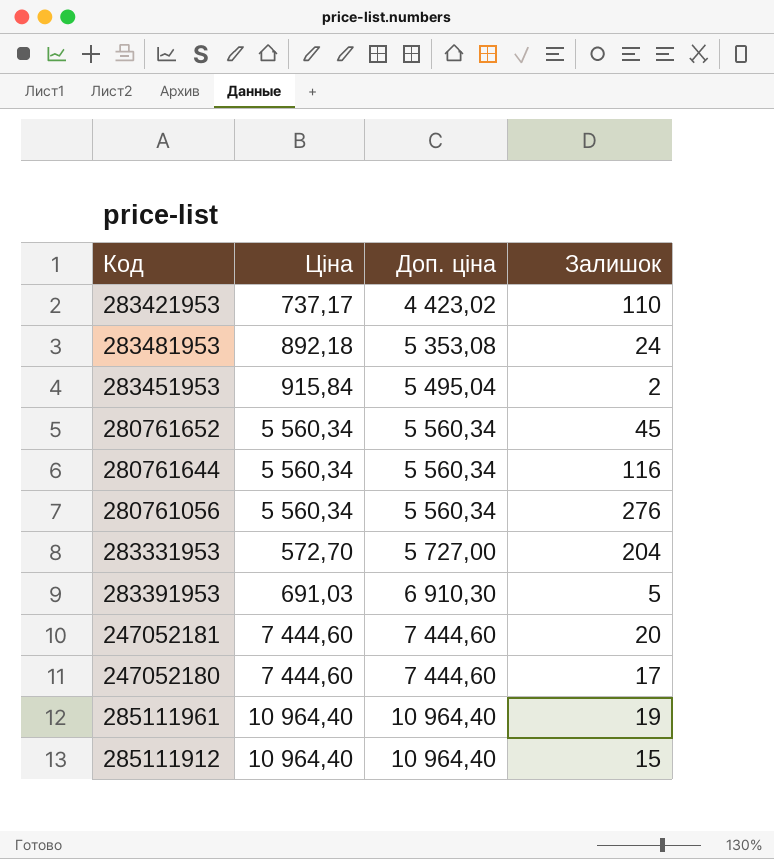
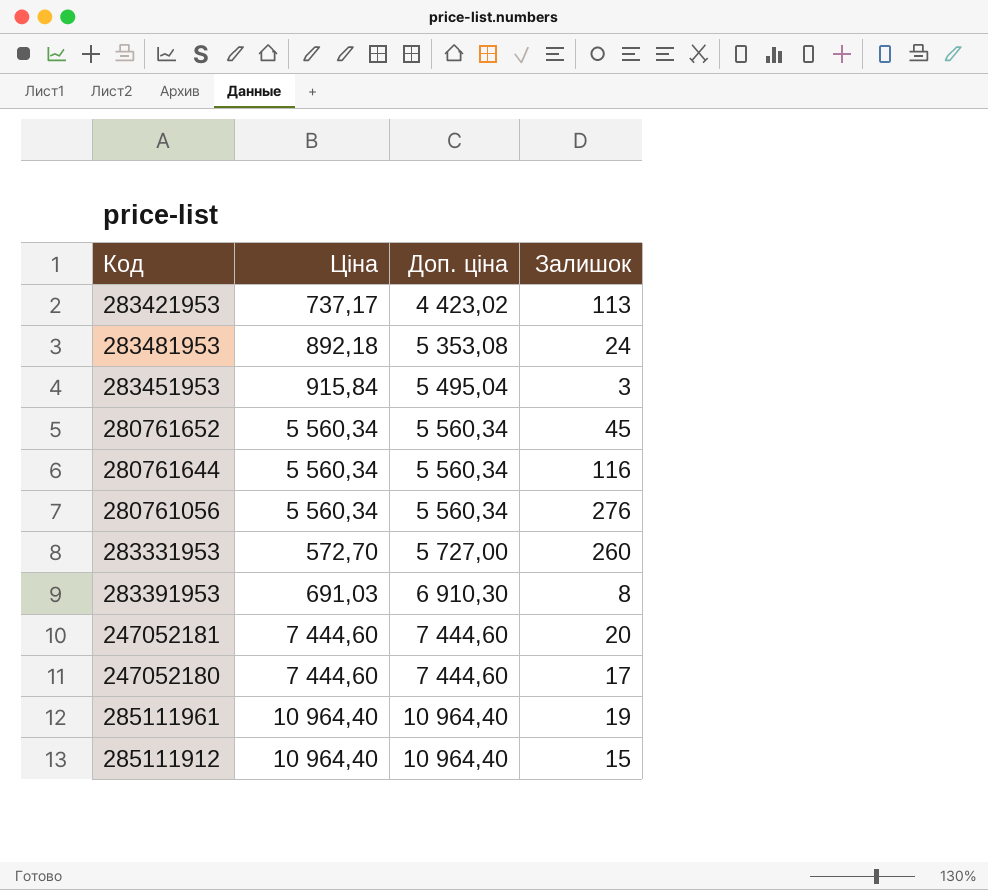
283421953 | Залишок: 110 -> 113
283451953 | Залишок: 2 -> 3
283331953 | Залишок: 204 -> 260
283391953 | Залишок: 5 -> 8

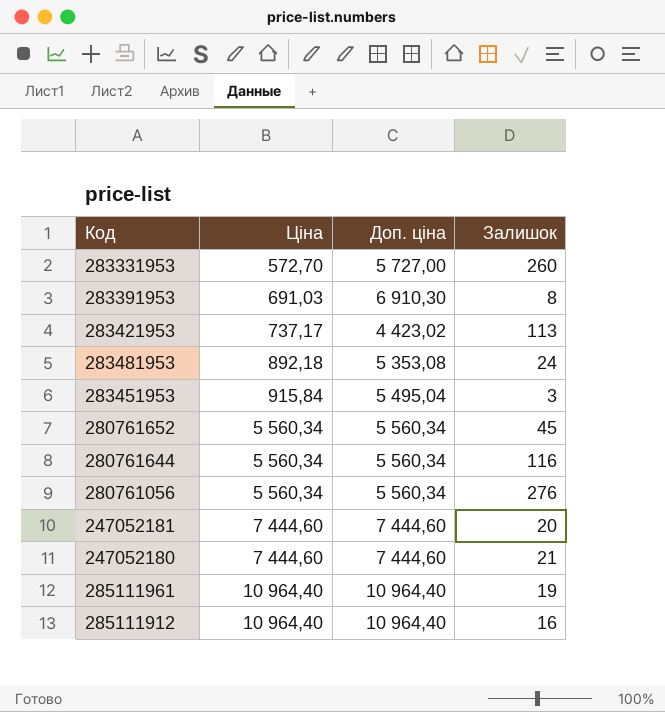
row order: Доп. ціна ascending -> Ціна ascending
247052180 | Залишок: 17 -> 21
285111912 | Залишок: 15 -> 16

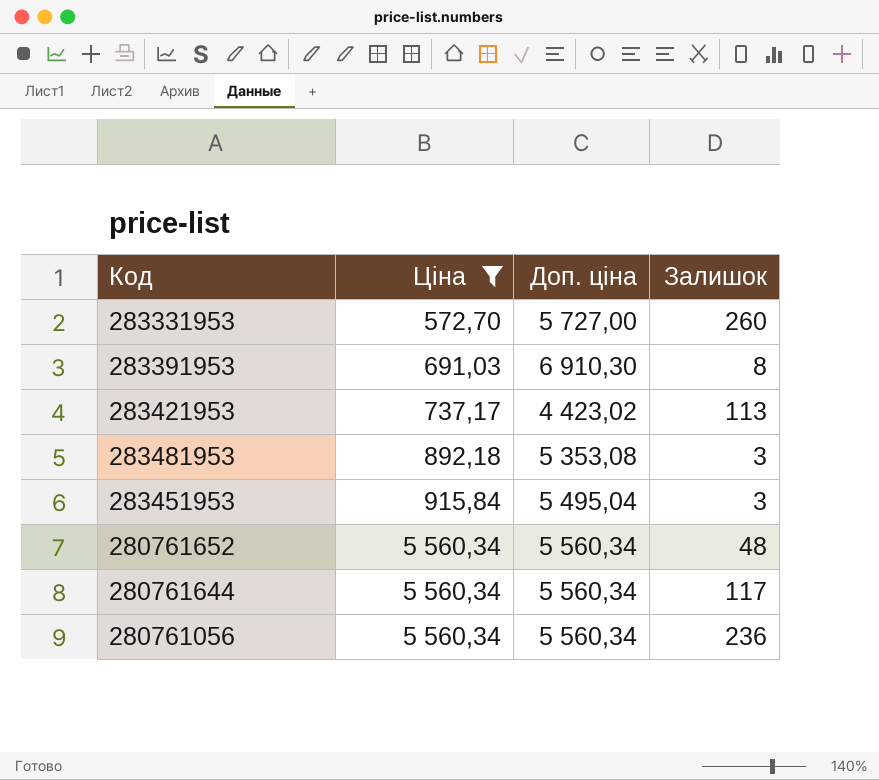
filter: none -> Ціна <= 5 560,34
283481953 | Залишок: 24 -> 3
280761652 | Залишок: 45 -> 48
280761644 | Залишок: 116 -> 117
280761056 | Залишок: 276 -> 236

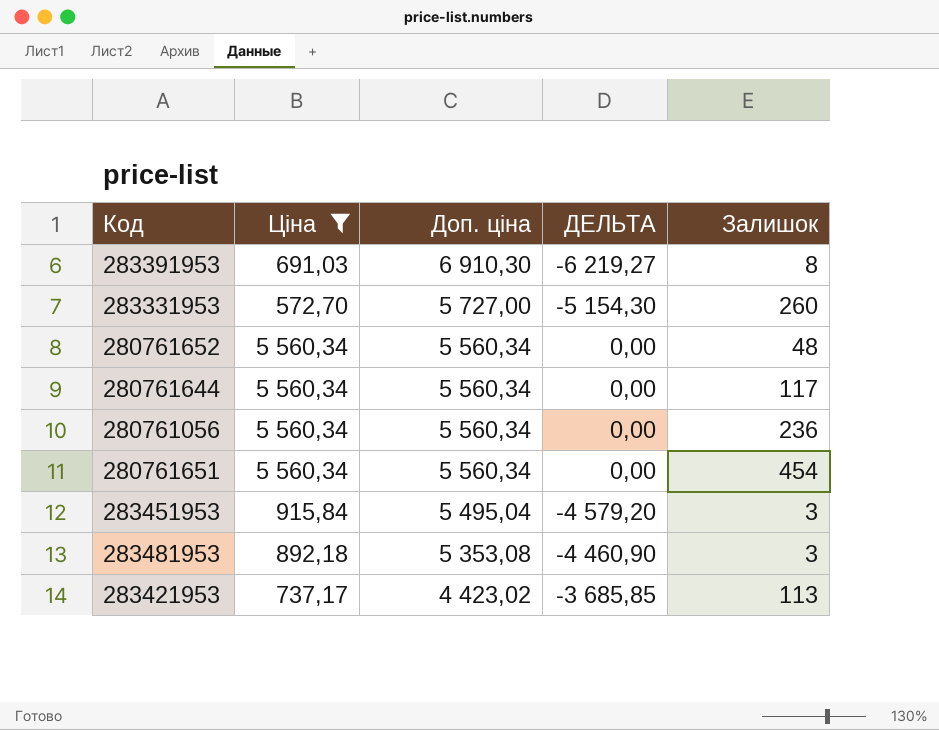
row order: Ціна ascending -> Доп. ціна descending
column ДЕЛЬТА | formula: none -> [Ціна] - [Доп. ціна]
row 280761651: none -> 5 560,34 | 5 560,34 | 0,00 | 454

